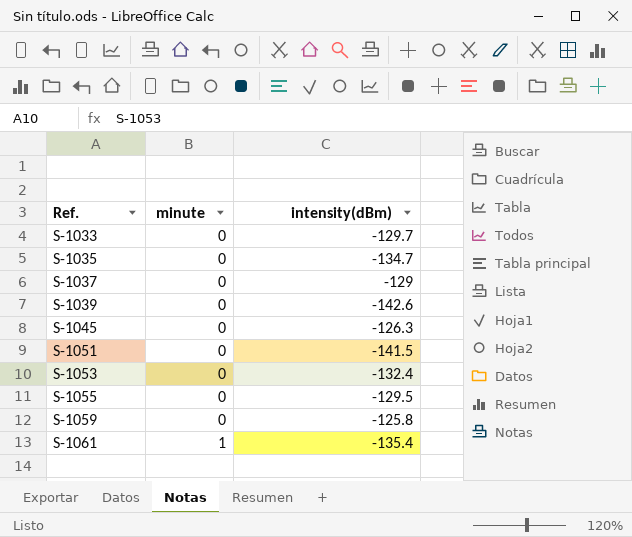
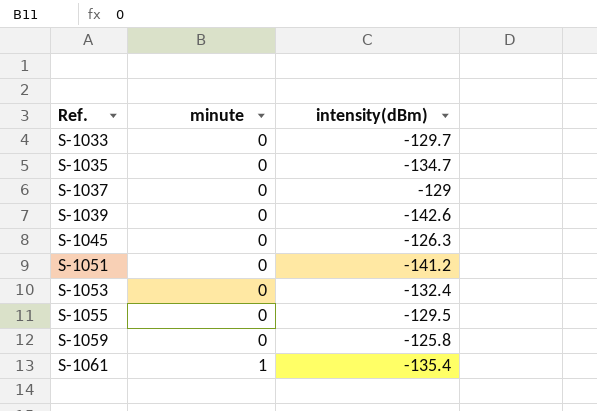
S-1051 | intensity(dBm): -141.5 -> -141.2

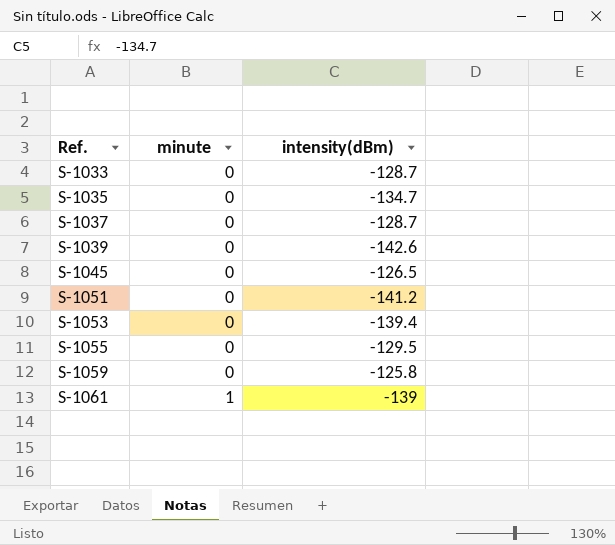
S-1033 | intensity(dBm): -129.7 -> -128.7
S-1037 | intensity(dBm): -129 -> -128.7
S-1045 | intensity(dBm): -126.3 -> -126.5
S-1053 | intensity(dBm): -132.4 -> -139.4
S-1061 | intensity(dBm): -135.4 -> -139

